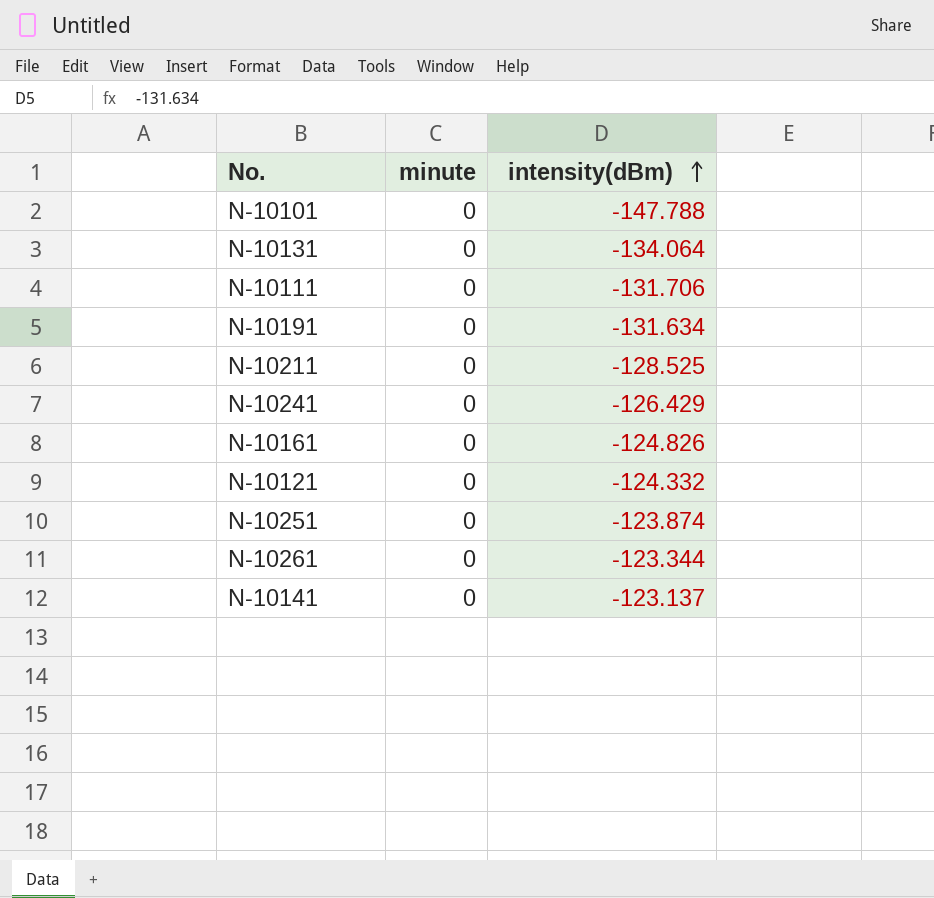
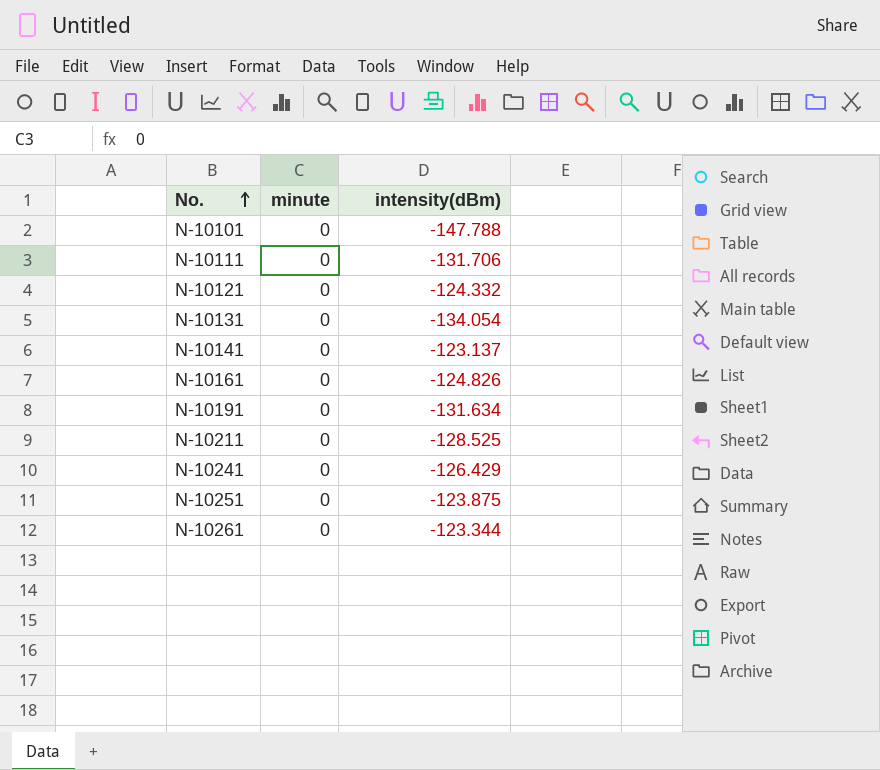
row order: intensity(dBm) ascending -> No. ascending
N-10131 | intensity(dBm): -134.064 -> -134.054
N-10251 | intensity(dBm): -123.874 -> -123.875

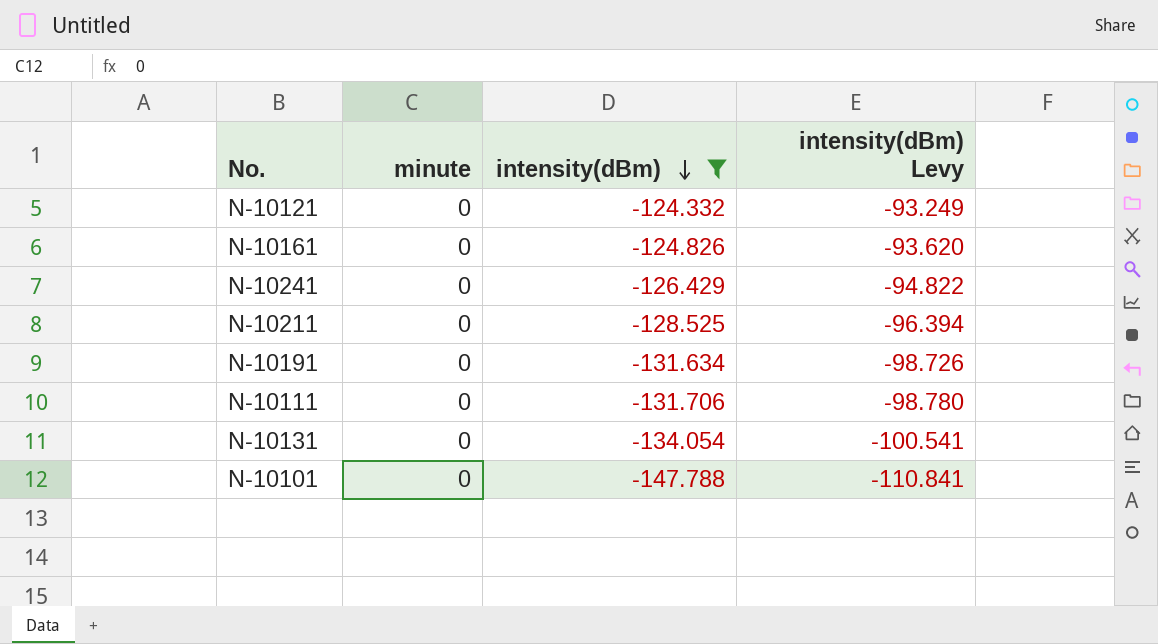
filter: none -> intensity(dBm) <= -124.332
row order: No. ascending -> intensity(dBm) descending
column intensity(dBm) Levy | formula: none -> [intensity(dBm)] * 0.75

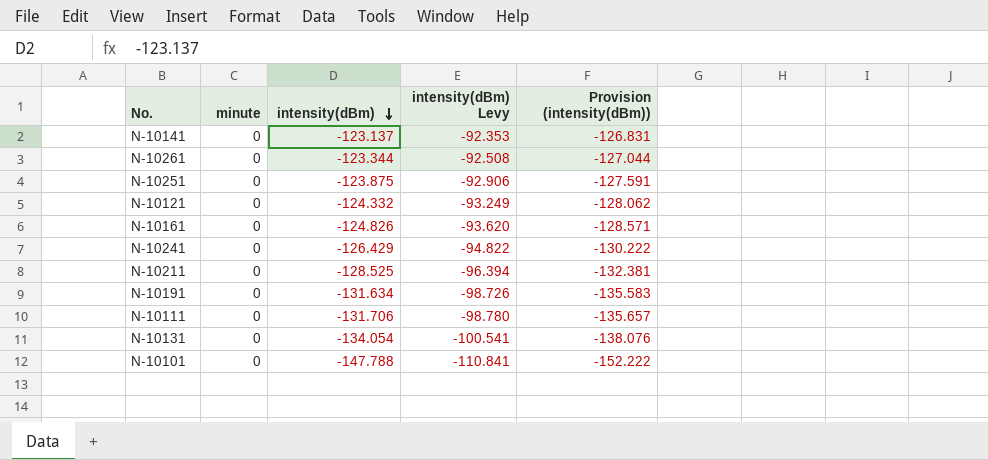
filter: intensity(dBm) <= -124.332 -> none
column Provision (intensity(dBm)) | formula: none -> [intensity(dBm)] * 1.03

